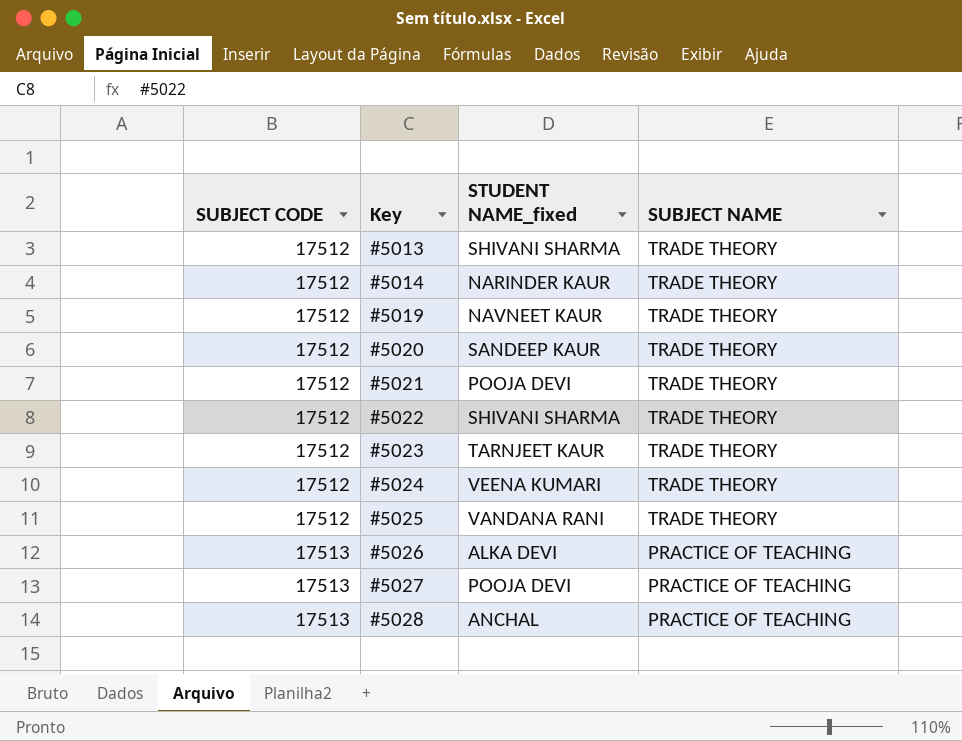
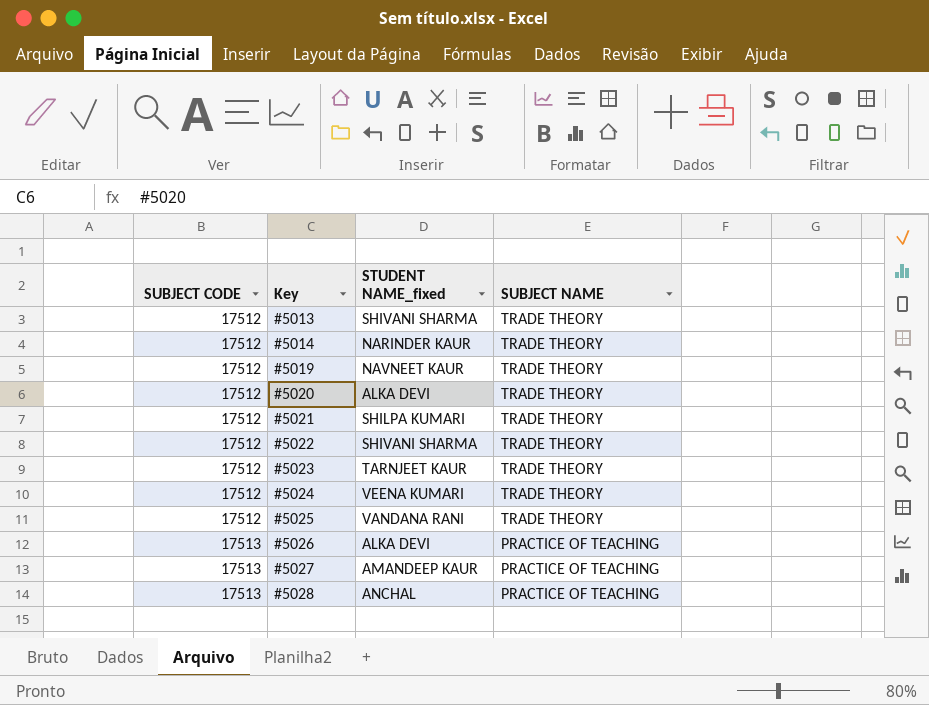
#5020 | STUDENT NAME_fixed: SANDEEP KAUR -> ALKA DEVI
#5021 | STUDENT NAME_fixed: POOJA DEVI -> SHILPA KUMARI
#5027 | STUDENT NAME_fixed: POOJA DEVI -> AMANDEEP KAUR

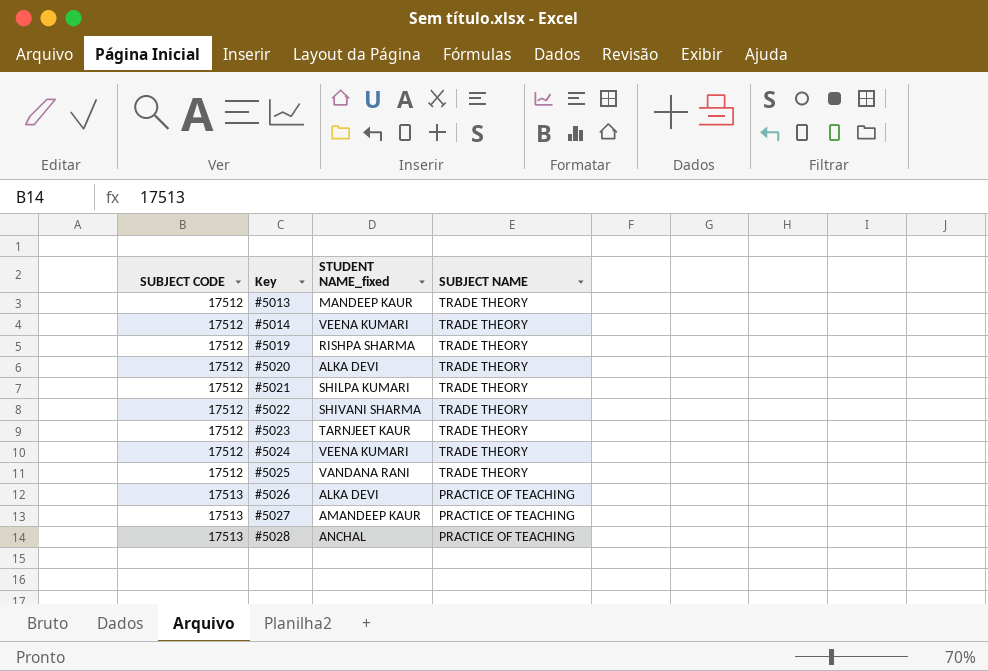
#5013 | STUDENT NAME_fixed: SHIVANI SHARMA -> MANDEEP KAUR
#5014 | STUDENT NAME_fixed: NARINDER KAUR -> VEENA KUMARI
#5019 | STUDENT NAME_fixed: NAVNEET KAUR -> RISHPA SHARMA

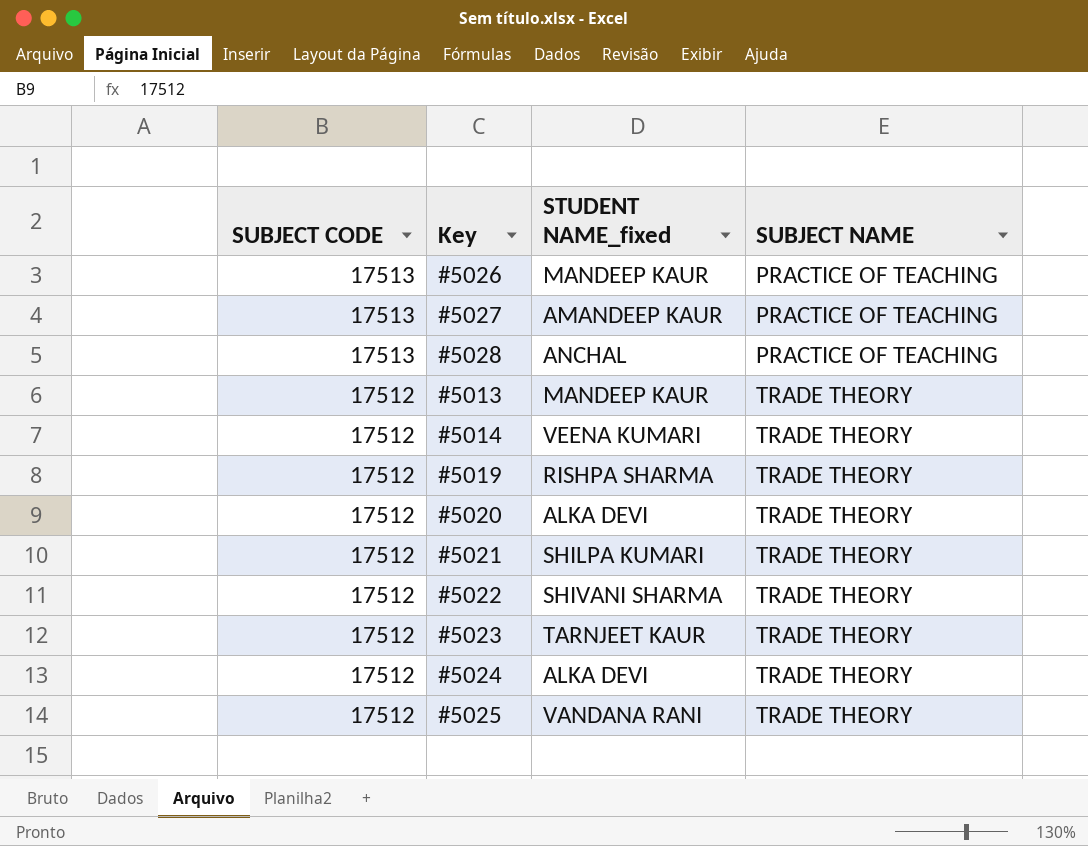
row order: SUBJECT CODE ascending -> SUBJECT CODE descending
#5026 | STUDENT NAME_fixed: ALKA DEVI -> MANDEEP KAUR
#5024 | STUDENT NAME_fixed: VEENA KUMARI -> ALKA DEVI

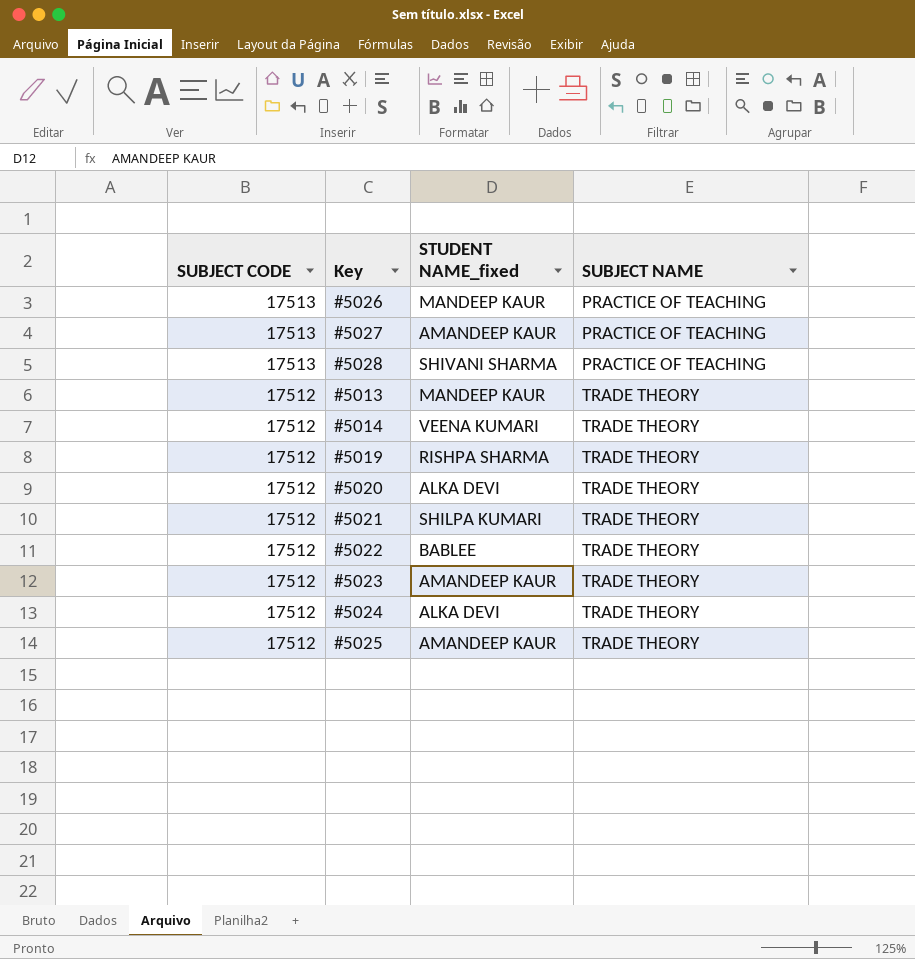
#5028 | STUDENT NAME_fixed: ANCHAL -> SHIVANI SHARMA
#5022 | STUDENT NAME_fixed: SHIVANI SHARMA -> BABLEE
#5023 | STUDENT NAME_fixed: TARNJEET KAUR -> AMANDEEP KAUR
#5025 | STUDENT NAME_fixed: VANDANA RANI -> AMANDEEP KAUR

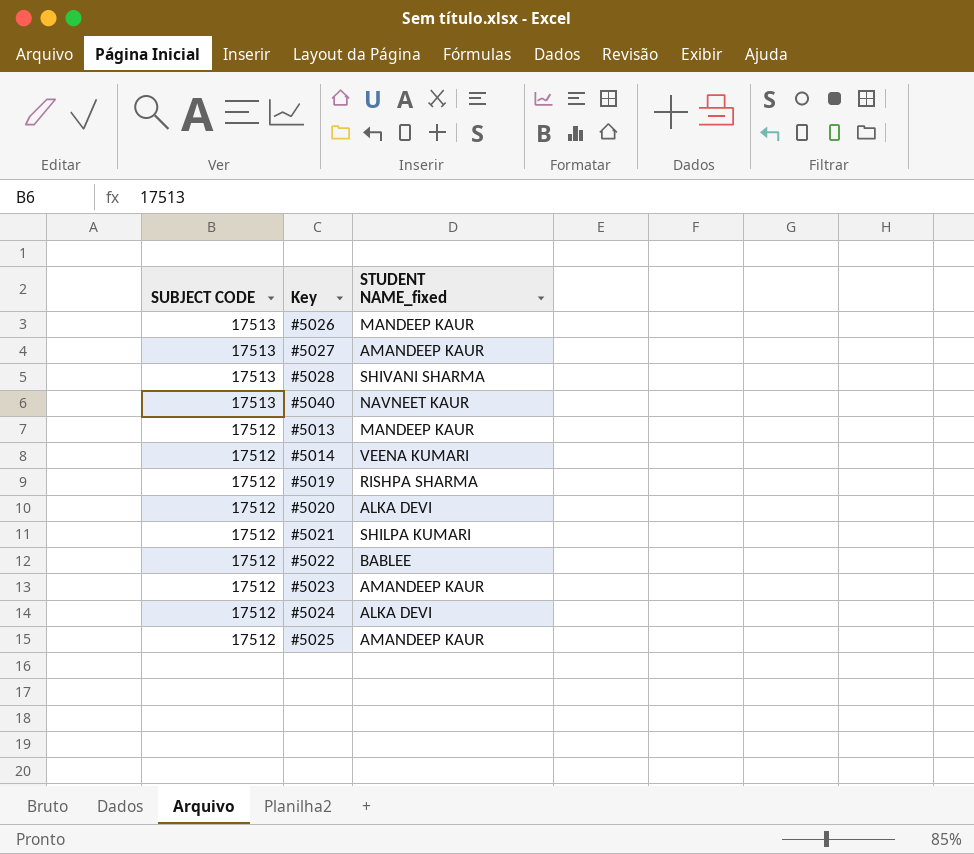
column SUBJECT NAME | position: 4 -> none
row #5040: none -> 17513 | NAVNEET KAUR

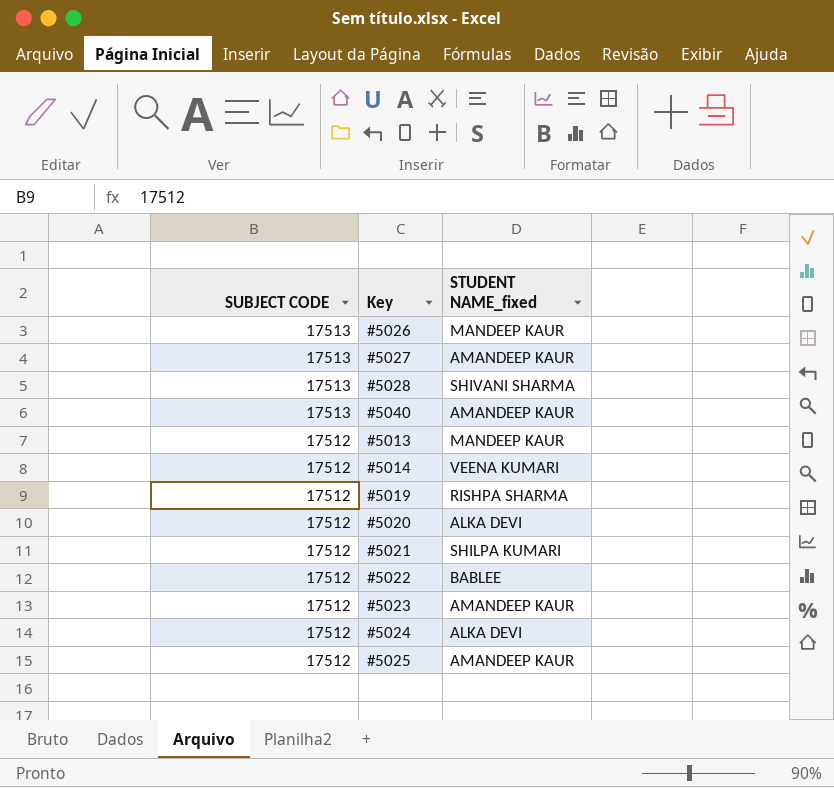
#5040 | STUDENT NAME_fixed: NAVNEET KAUR -> AMANDEEP KAUR

